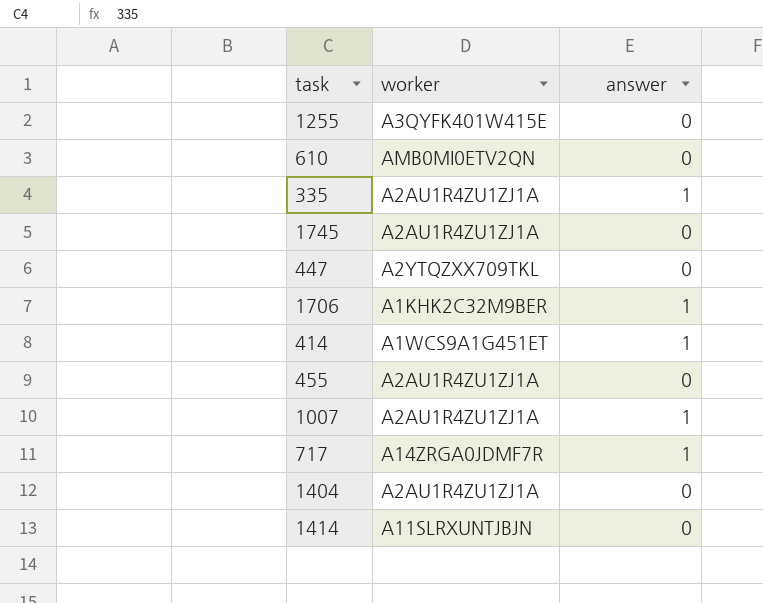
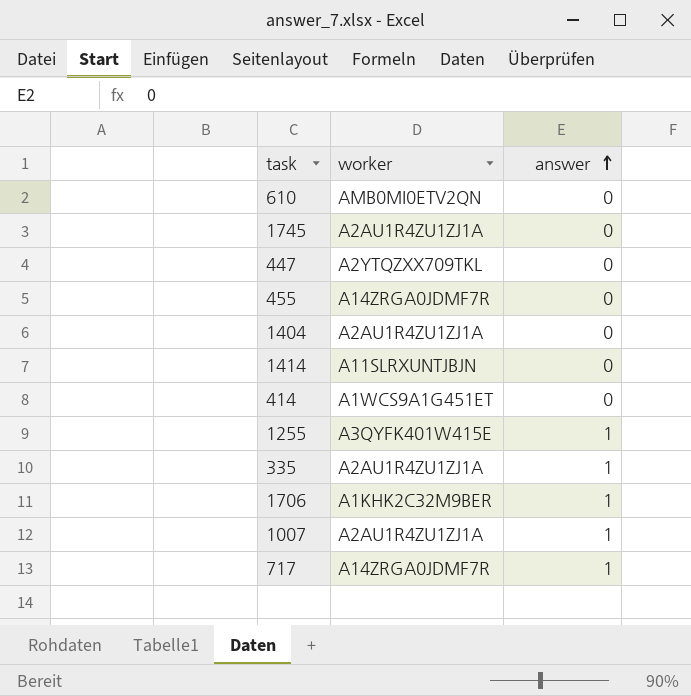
row order: none -> answer ascending
455 | worker: A2AU1R4ZU1ZJ1A -> A14ZRGA0JDMF7R
414 | answer: 1 -> 0
1255 | answer: 0 -> 1

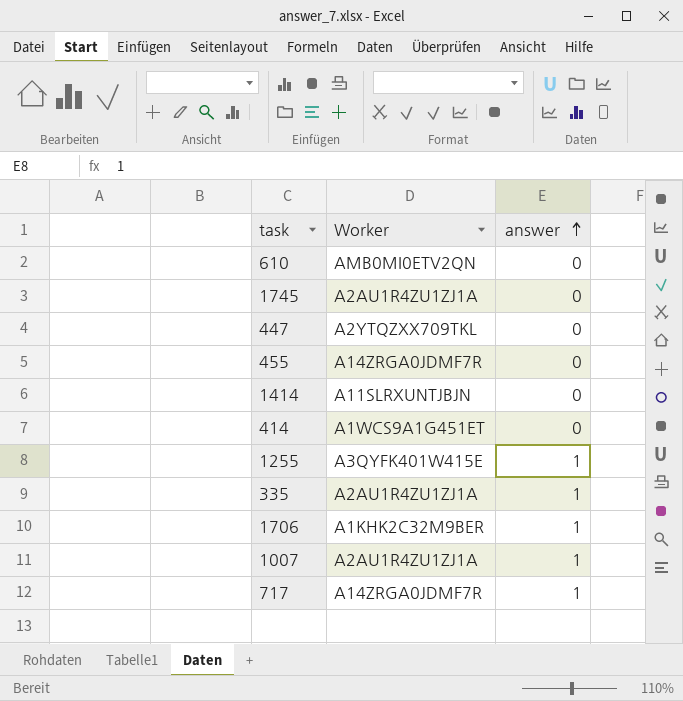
column name: worker -> Worker
row 1404: A2AU1R4ZU1ZJ1A | 0 -> none

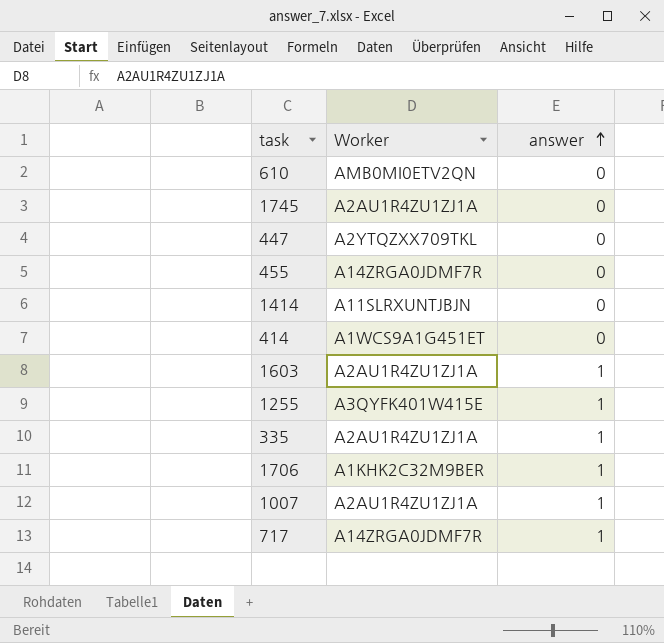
row 1603: none -> A2AU1R4ZU1ZJ1A | 1

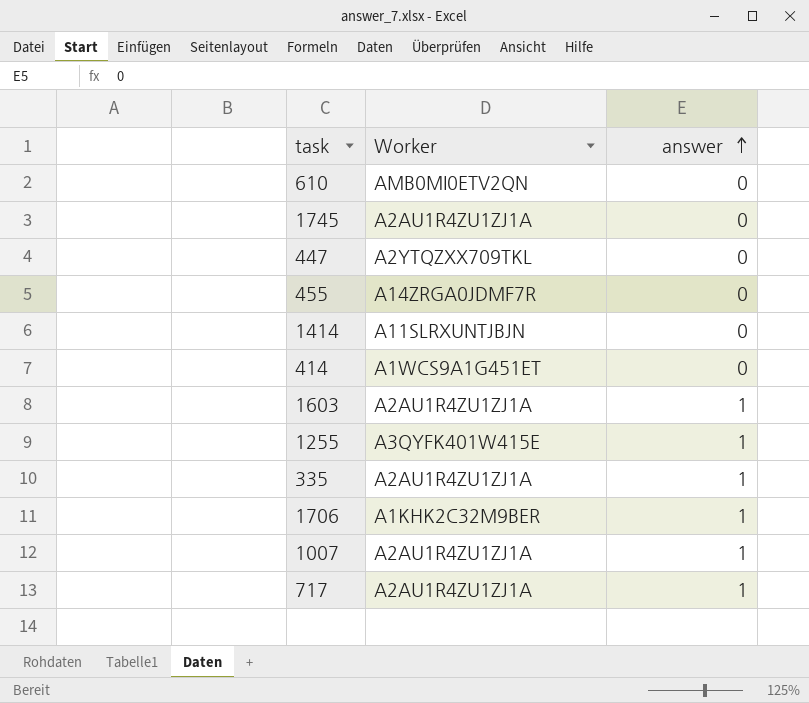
717 | Worker: A14ZRGA0JDMF7R -> A2AU1R4ZU1ZJ1A

